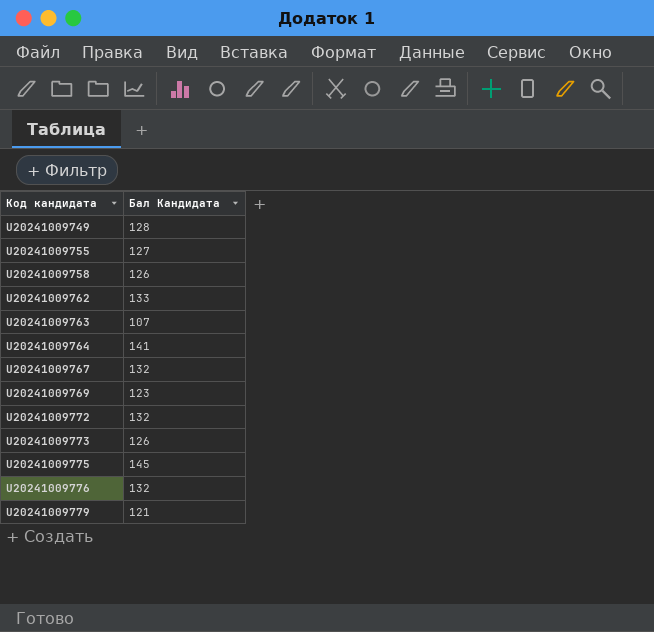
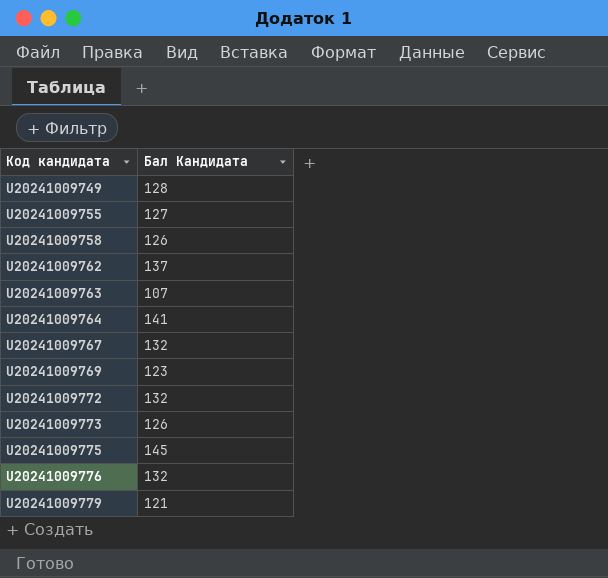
U20241009762 | Бал Кандидата: 133 -> 137

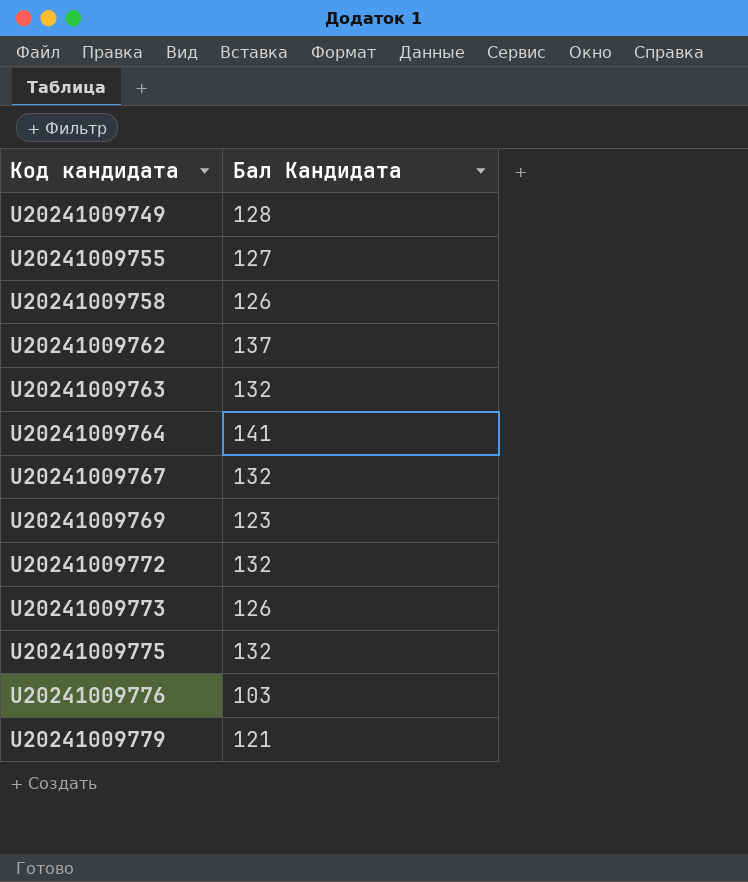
U20241009763 | Бал Кандидата: 107 -> 132
U20241009775 | Бал Кандидата: 145 -> 132
U20241009776 | Бал Кандидата: 132 -> 103

